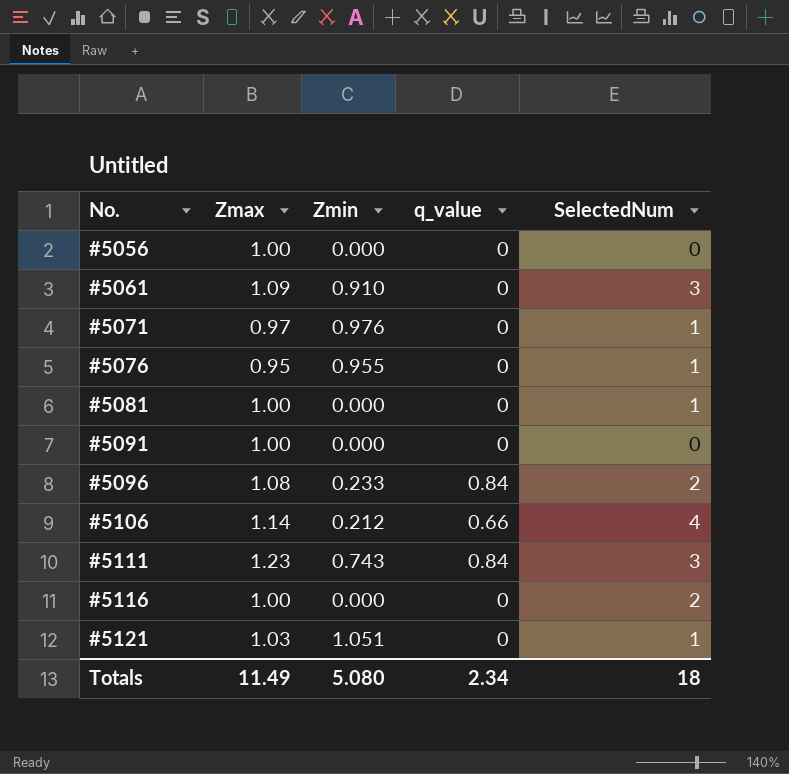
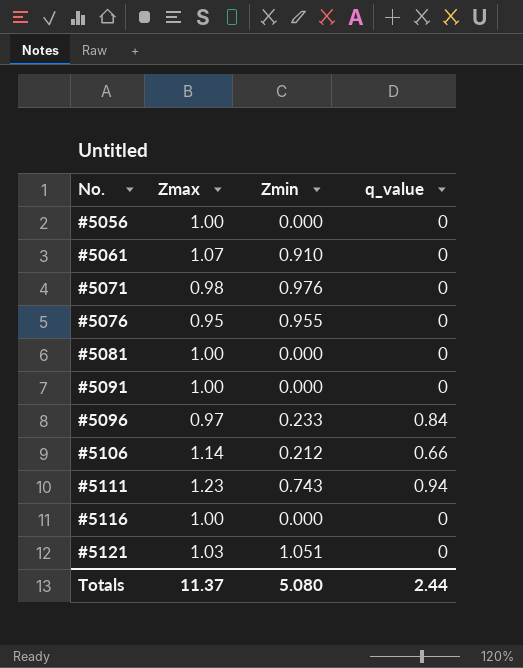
column SelectedNum | position: 5 -> none
#5061 | Zmax: 1.09 -> 1.07
#5071 | Zmax: 0.97 -> 0.98
#5096 | Zmax: 1.08 -> 0.97
#5111 | q_value: 0.84 -> 0.94
Totals | Zmax: 11.49 -> 11.37
Totals | q_value: 2.34 -> 2.44

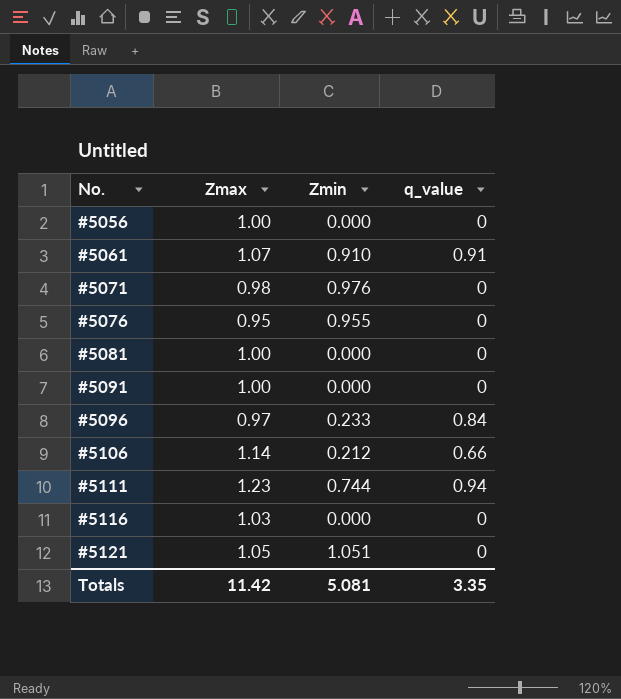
#5061 | q_value: 0 -> 0.91
#5111 | Zmin: 0.743 -> 0.744
#5116 | Zmax: 1.00 -> 1.03
#5121 | Zmax: 1.03 -> 1.05
Totals | Zmax: 11.37 -> 11.42
Totals | Zmin: 5.080 -> 5.081
Totals | q_value: 2.44 -> 3.35

